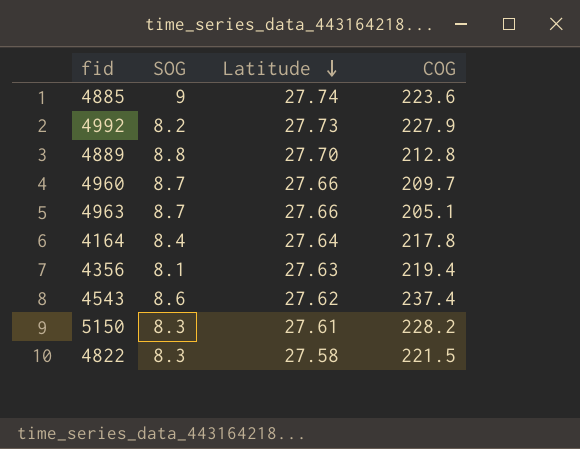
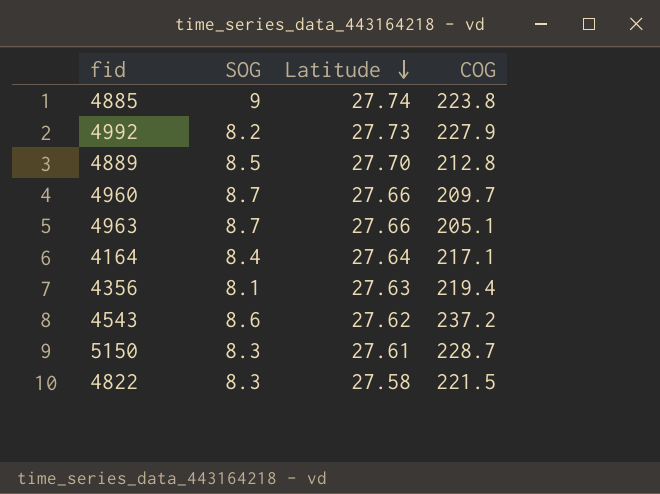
4885 | COG: 223.6 -> 223.8
4889 | SOG: 8.8 -> 8.5
4164 | COG: 217.8 -> 217.1
4543 | COG: 237.4 -> 237.2
5150 | COG: 228.2 -> 228.7

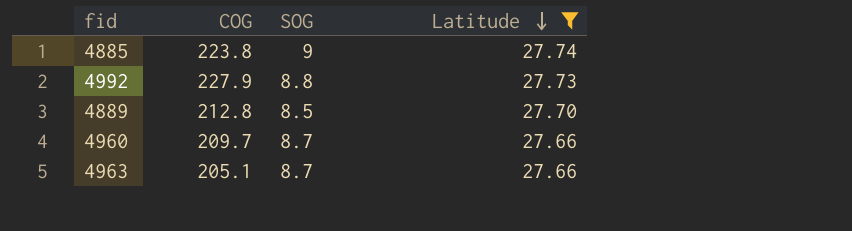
filter: none -> Latitude >= 27.66
column COG | position: 4 -> 2
4992 | SOG: 8.2 -> 8.8

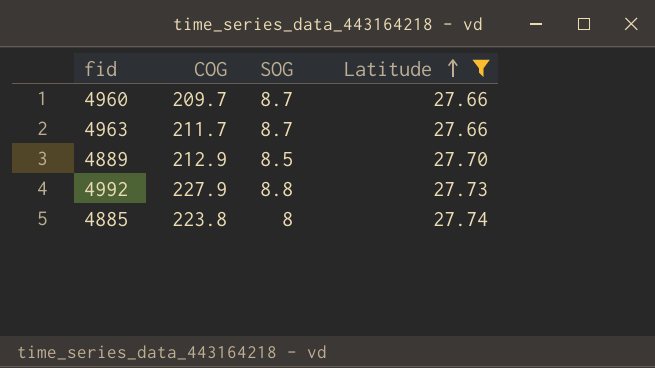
row order: Latitude descending -> Latitude ascending
4963 | COG: 205.1 -> 211.7
4889 | COG: 212.8 -> 212.9
4885 | SOG: 9 -> 8

